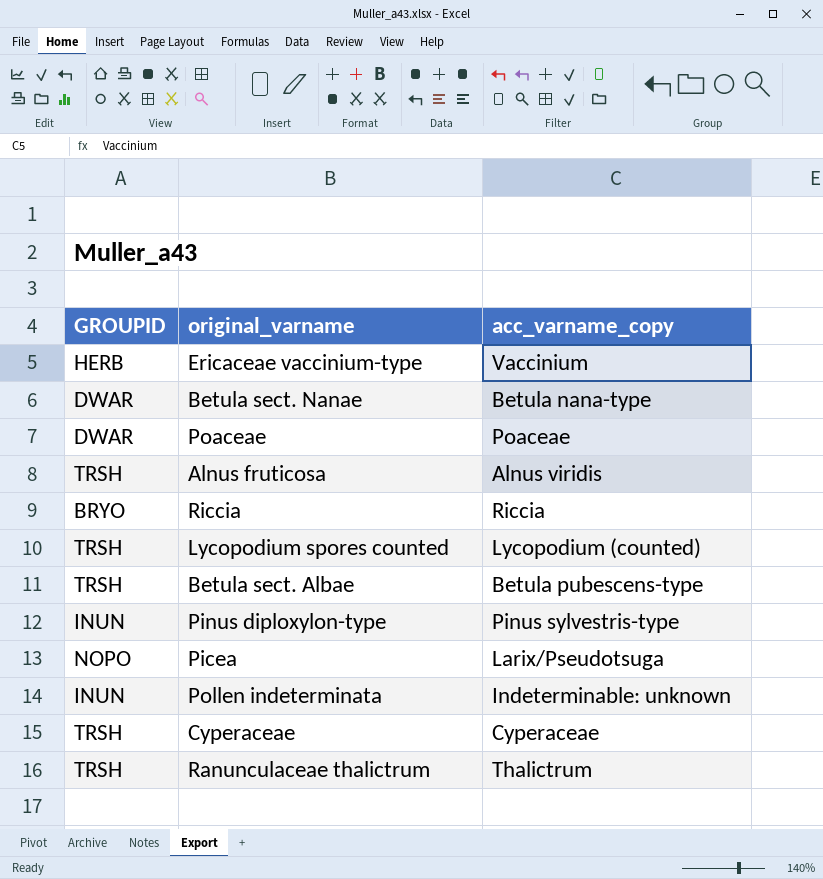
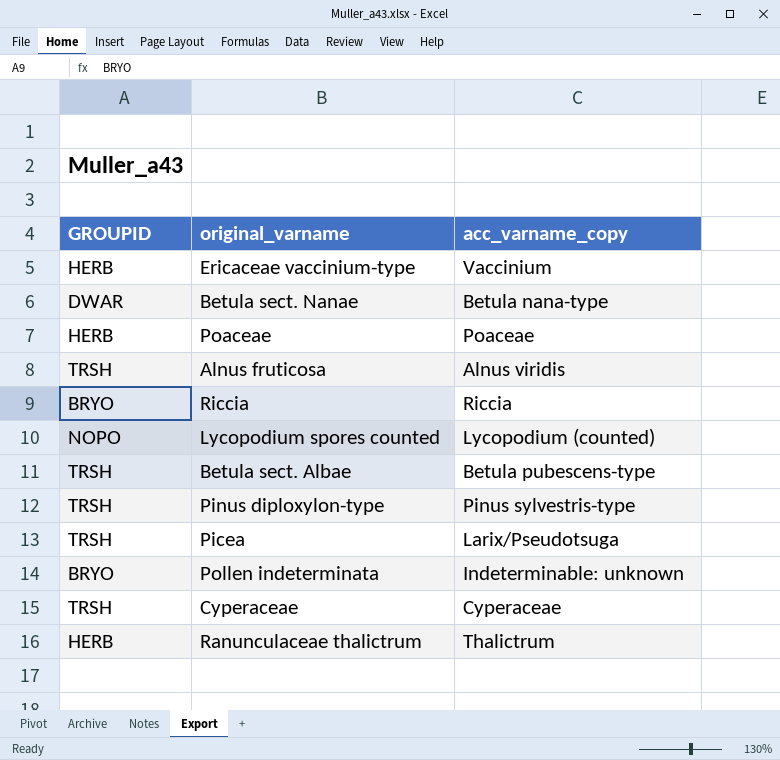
Poaceae | GROUPID: DWAR -> HERB
Lycopodium spores counted | GROUPID: TRSH -> NOPO
Pinus diploxylon-type | GROUPID: INUN -> TRSH
Picea | GROUPID: NOPO -> TRSH
Pollen indeterminata | GROUPID: INUN -> BRYO
Ranunculaceae thalictrum | GROUPID: TRSH -> HERB

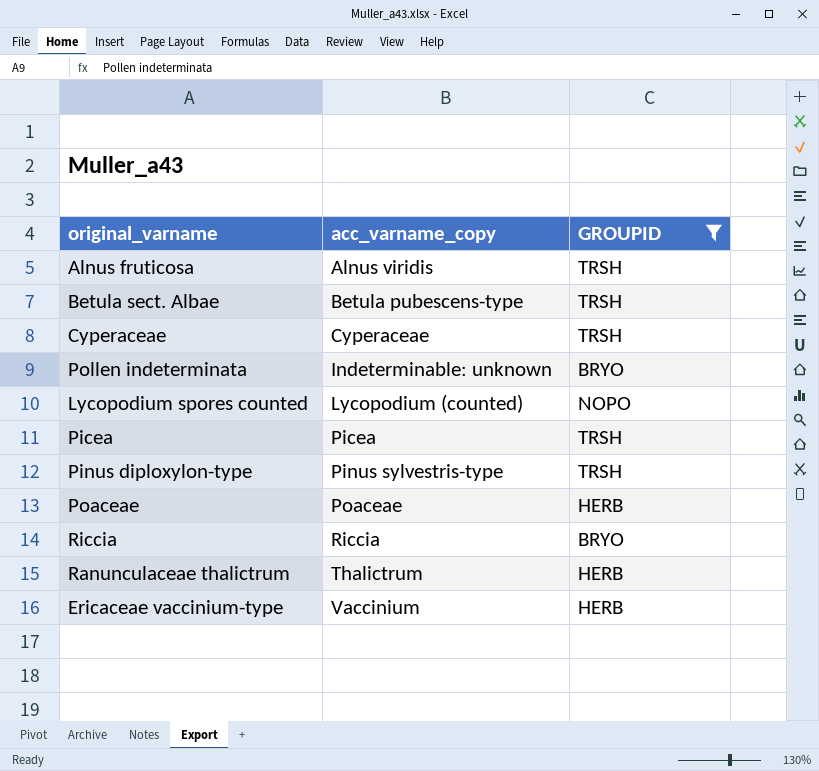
filter: none -> GROUPID != DWAR
row order: none -> acc_varname_copy ascending
column GROUPID | position: 1 -> 3
Picea | acc_varname_copy: Larix/Pseudotsuga -> Picea

